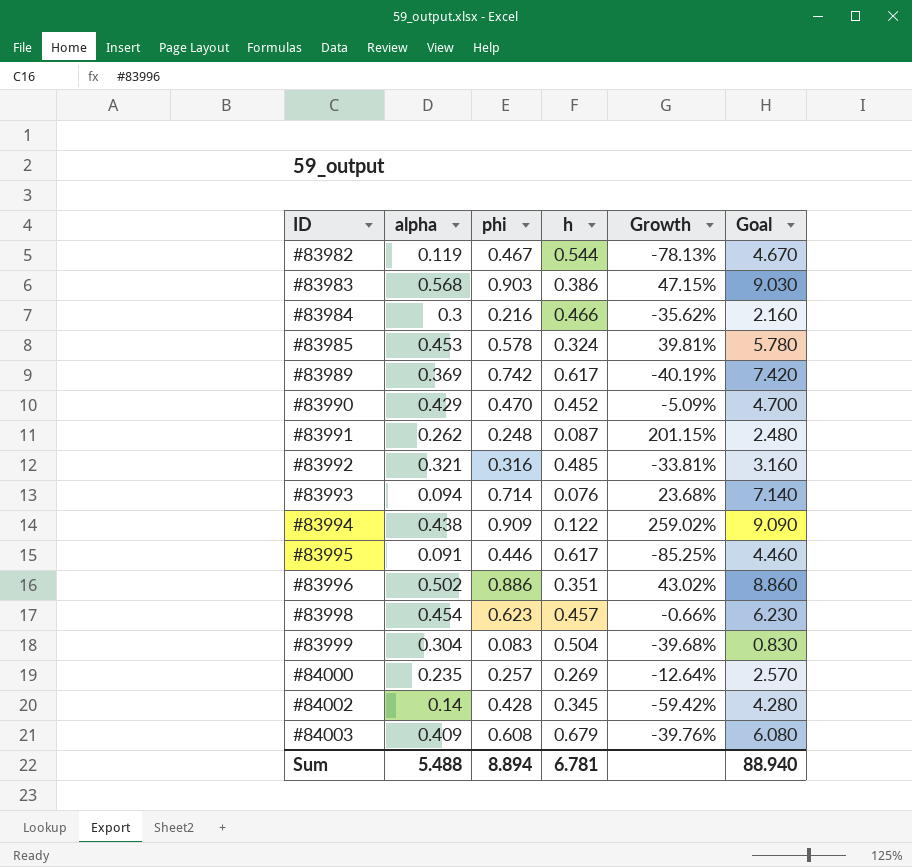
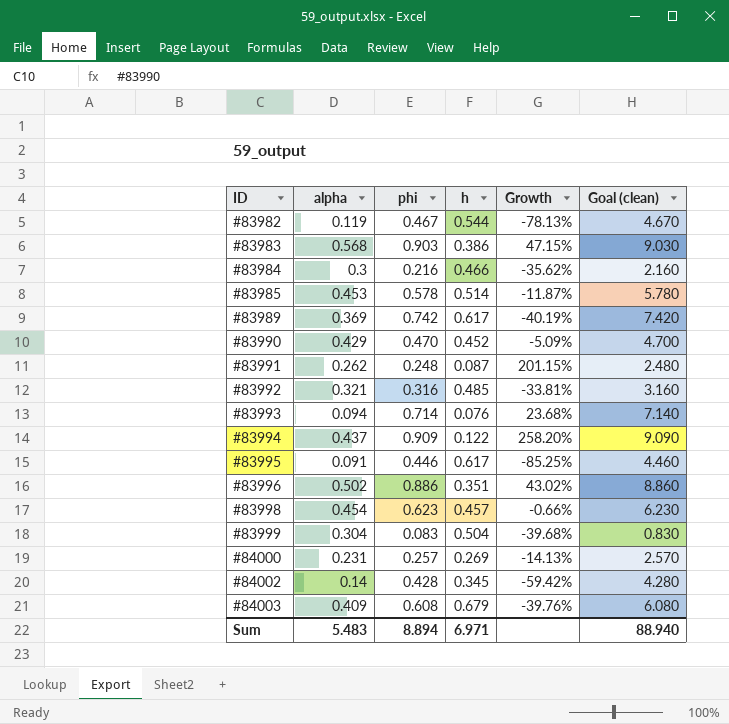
column name: Goal -> Goal (clean)
#83985 | h: 0.324 -> 0.514
#83985 | Growth: 39.81% -> -11.87%
#83994 | alpha: 0.438 -> 0.437
#83994 | Growth: 259.02% -> 258.20%
#84000 | alpha: 0.235 -> 0.231
#84000 | Growth: -12.64% -> -14.13%
Sum | alpha: 5.488 -> 5.483
Sum | h: 6.781 -> 6.971

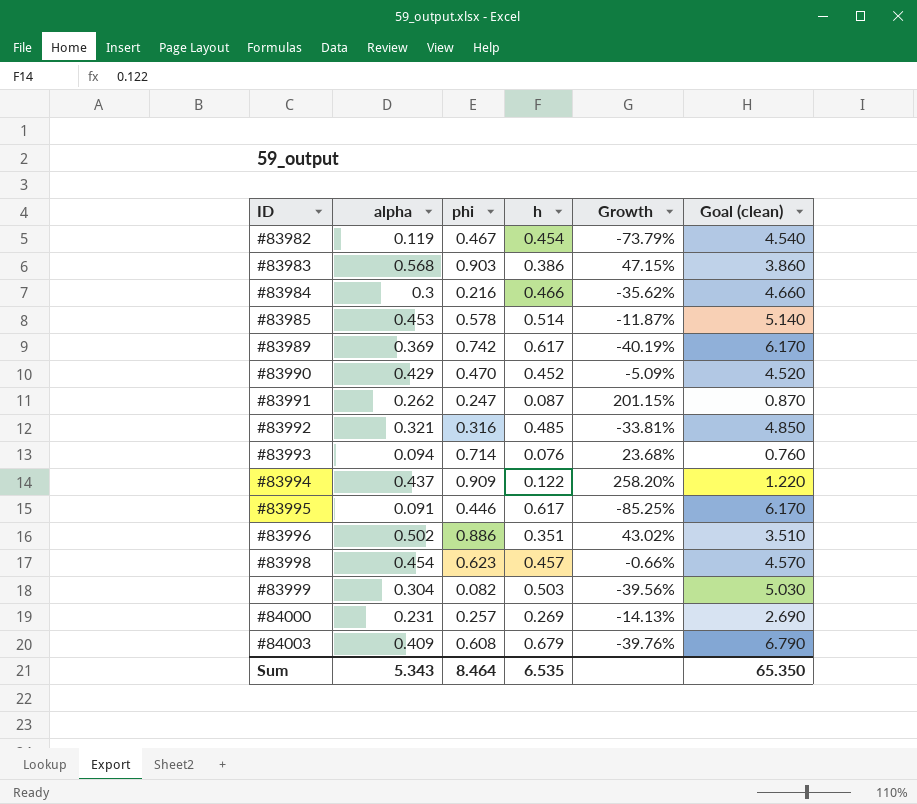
column Goal (clean) | formula: [phi] * 10 -> [h] * 10
row #84002: 0.14 | 0.428 | 0.345 | -59.42% | 4.280 -> none
#83982 | h: 0.544 -> 0.454
#83982 | Growth: -78.13% -> -73.79%
#83991 | phi: 0.248 -> 0.247
#83999 | phi: 0.083 -> 0.082
#83999 | h: 0.504 -> 0.503
#83999 | Growth: -39.68% -> -39.56%
Sum | alpha: 5.483 -> 5.343
Sum | phi: 8.894 -> 8.464
Sum | h: 6.971 -> 6.535
Sum | Goal (clean): 88.940 -> 65.350

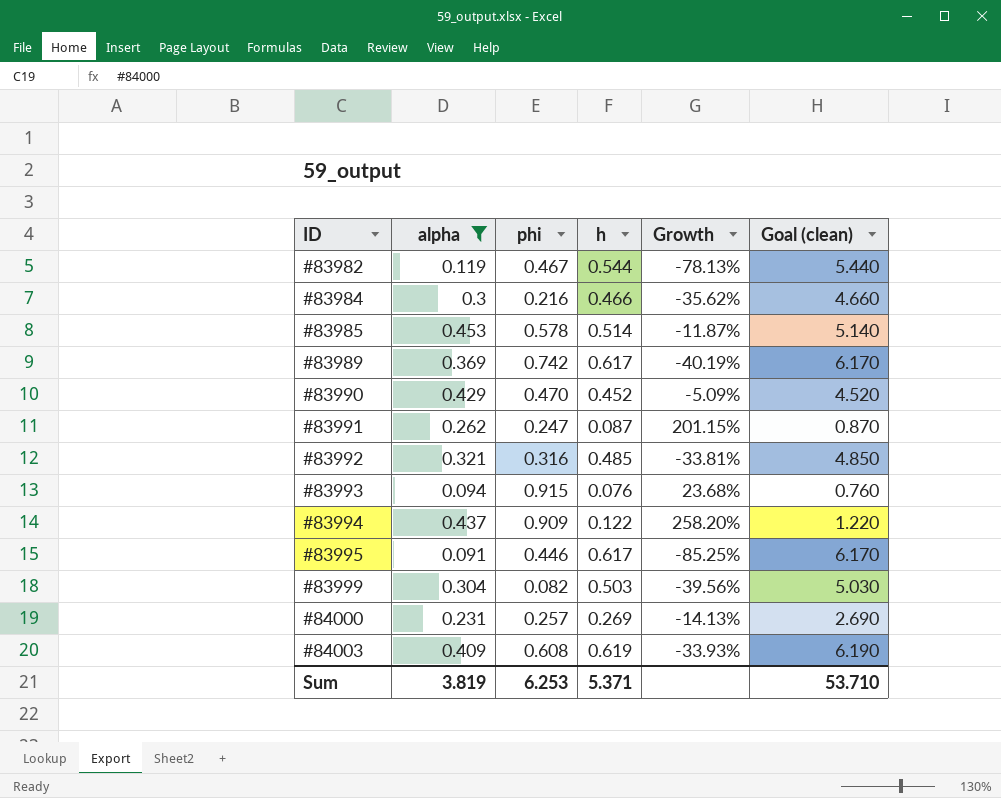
filter: none -> alpha <= 0.453
#83982 | h: 0.454 -> 0.544
#83982 | Growth: -73.79% -> -78.13%
#83982 | Goal (clean): 4.540 -> 5.440
#83993 | phi: 0.714 -> 0.915
#84003 | h: 0.679 -> 0.619
#84003 | Growth: -39.76% -> -33.93%
#84003 | Goal (clean): 6.790 -> 6.190
Sum | alpha: 5.343 -> 3.819
Sum | phi: 8.464 -> 6.253
Sum | h: 6.535 -> 5.371
Sum | Goal (clean): 65.350 -> 53.710

